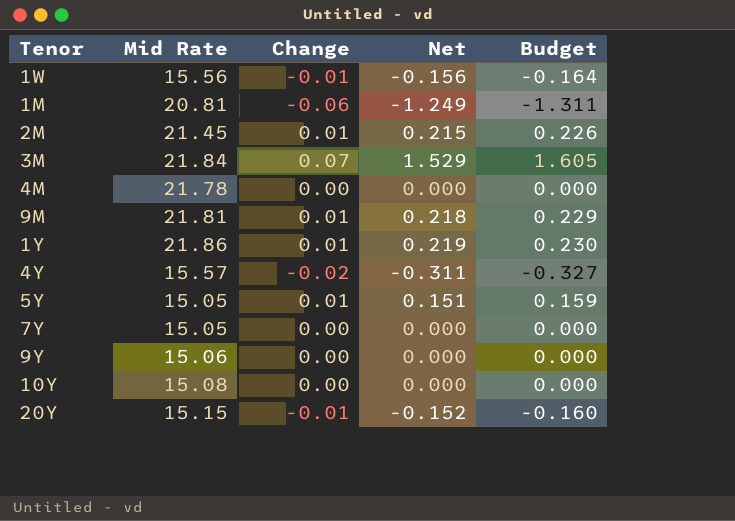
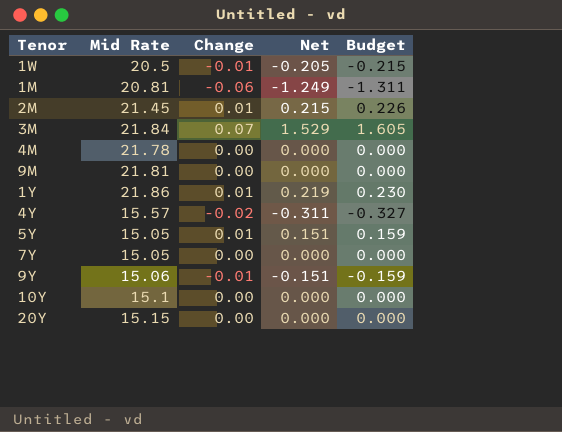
1W | Mid Rate: 15.56 -> 20.5
1W | Net: -0.156 -> -0.205
1W | Budget: -0.164 -> -0.215
9M | Change: 0.01 -> 0.00
9M | Net: 0.218 -> 0.000
9M | Budget: 0.229 -> 0.000
9Y | Change: 0.00 -> -0.01
9Y | Net: 0.000 -> -0.151
9Y | Budget: 0.000 -> -0.159
10Y | Mid Rate: 15.08 -> 15.1
20Y | Change: -0.01 -> 0.00
20Y | Net: -0.152 -> 0.000
20Y | Budget: -0.160 -> 0.000

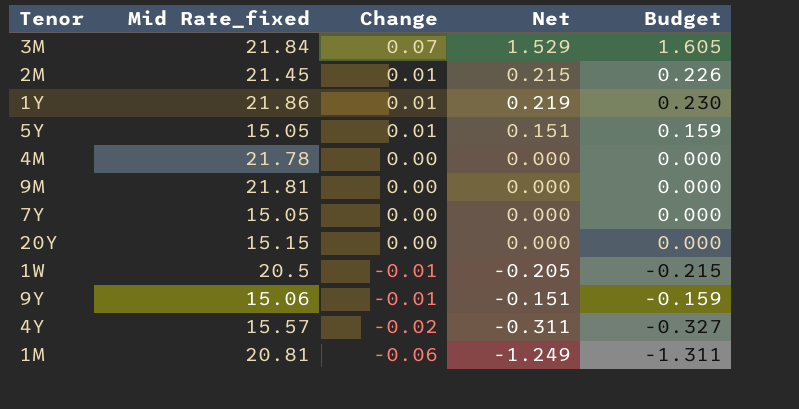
row order: none -> Change descending
column name: Mid Rate -> Mid Rate_fixed
row 10Y: 15.1 | 0.00 | 0.000 | 0.000 -> none

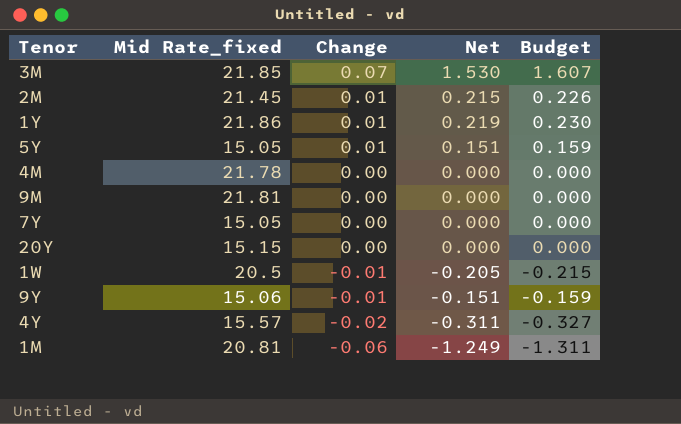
3M | Mid Rate_fixed: 21.84 -> 21.85
3M | Net: 1.529 -> 1.530
3M | Budget: 1.605 -> 1.607

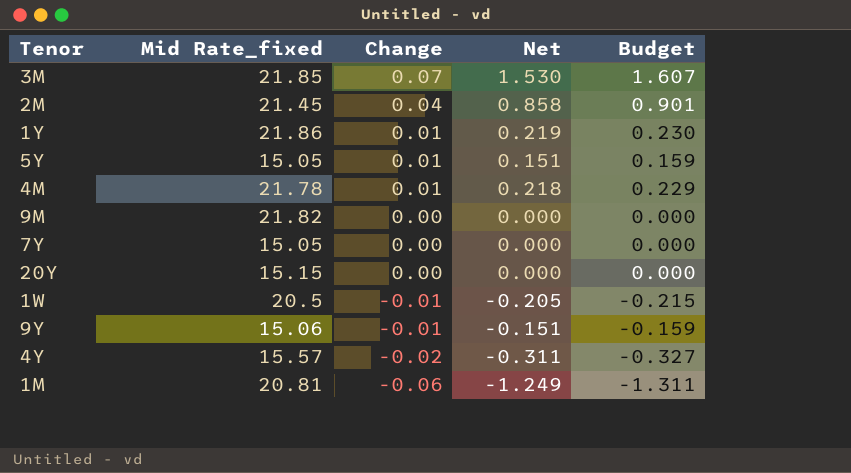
2M | Change: 0.01 -> 0.04
2M | Net: 0.215 -> 0.858
2M | Budget: 0.226 -> 0.901
4M | Change: 0.00 -> 0.01
4M | Net: 0.000 -> 0.218
4M | Budget: 0.000 -> 0.229
9M | Mid Rate_fixed: 21.81 -> 21.82

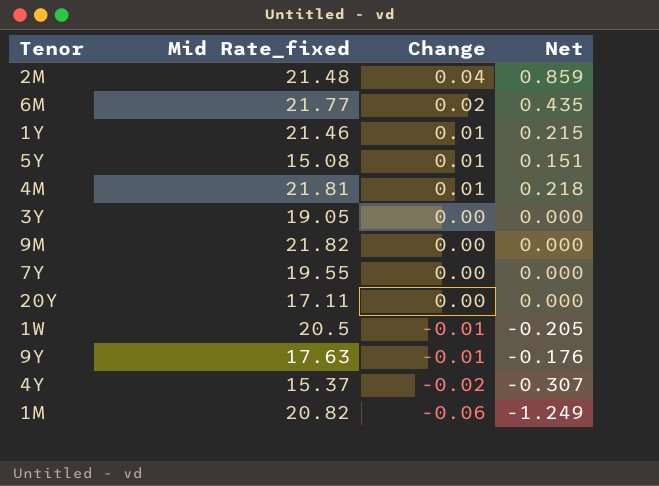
column Budget | formula: [Net] * 1.05 -> none
row 3M: 21.85 | 0.07 | 1.530 | 1.607 -> none
2M | Mid Rate_fixed: 21.45 -> 21.48
2M | Net: 0.858 -> 0.859
row 6M: none -> 21.77 | 0.02 | 0.435
1Y | Mid Rate_fixed: 21.86 -> 21.46
1Y | Net: 0.219 -> 0.215
5Y | Mid Rate_fixed: 15.05 -> 15.08
4M | Mid Rate_fixed: 21.78 -> 21.81
row 3Y: none -> 19.05 | 0.00 | 0.000
7Y | Mid Rate_fixed: 15.05 -> 19.55
20Y | Mid Rate_fixed: 15.15 -> 17.11
9Y | Mid Rate_fixed: 15.06 -> 17.63
9Y | Net: -0.151 -> -0.176
4Y | Mid Rate_fixed: 15.57 -> 15.37
4Y | Net: -0.311 -> -0.307
1M | Mid Rate_fixed: 20.81 -> 20.82

